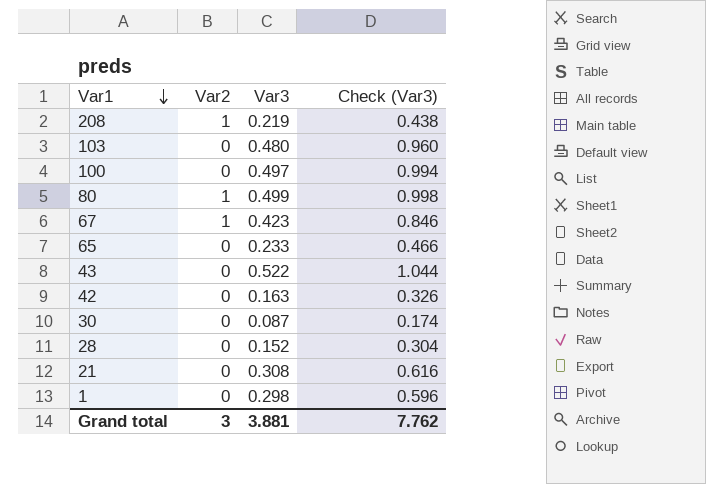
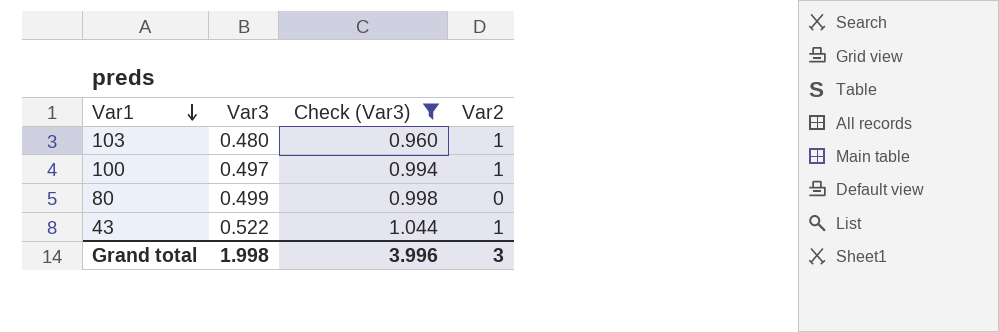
filter: none -> Check (Var3) >= 0.960
column Var2 | position: 2 -> 4
103 | Var2: 0 -> 1
100 | Var2: 0 -> 1
80 | Var2: 1 -> 0
43 | Var2: 0 -> 1
Grand total | Var3: 3.881 -> 1.998
Grand total | Check (Var3): 7.762 -> 3.996

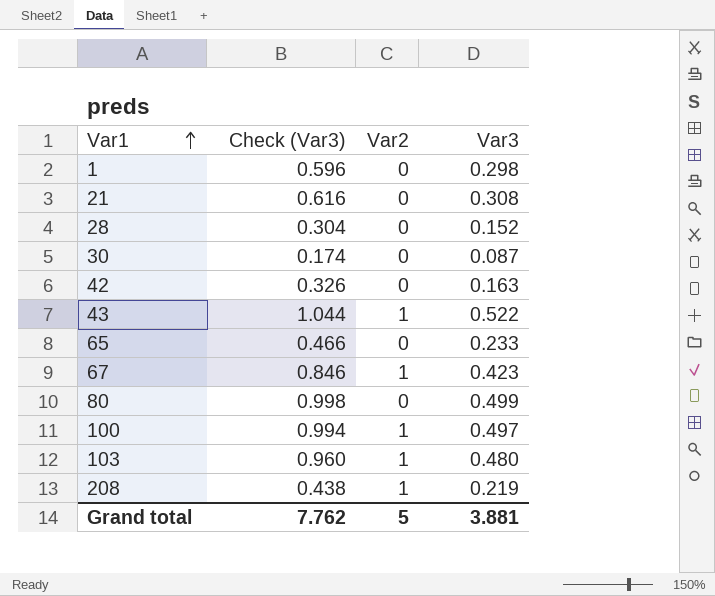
filter: Check (Var3) >= 0.960 -> none
row order: Var1 descending -> Var1 ascending
column Var3 | position: 2 -> 4
Grand total | Check (Var3): 3.996 -> 7.762
Grand total | Var2: 3 -> 5
Grand total | Var3: 1.998 -> 3.881

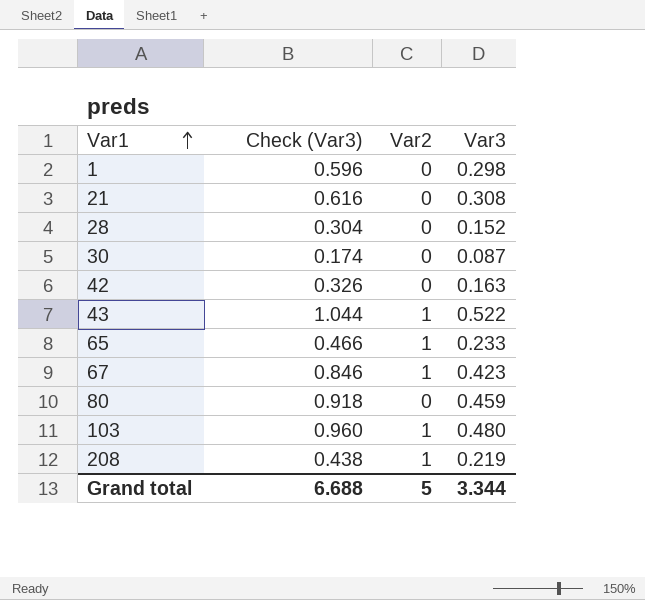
row 100: 0.994 | 1 | 0.497 -> none
65 | Var2: 0 -> 1
80 | Check (Var3): 0.998 -> 0.918
80 | Var3: 0.499 -> 0.459
Grand total | Check (Var3): 7.762 -> 6.688
Grand total | Var3: 3.881 -> 3.344

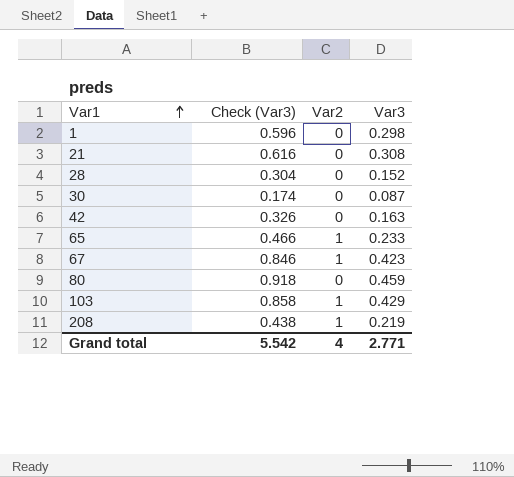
row 43: 1.044 | 1 | 0.522 -> none
103 | Check (Var3): 0.960 -> 0.858
103 | Var3: 0.480 -> 0.429
Grand total | Check (Var3): 6.688 -> 5.542
Grand total | Var2: 5 -> 4
Grand total | Var3: 3.344 -> 2.771

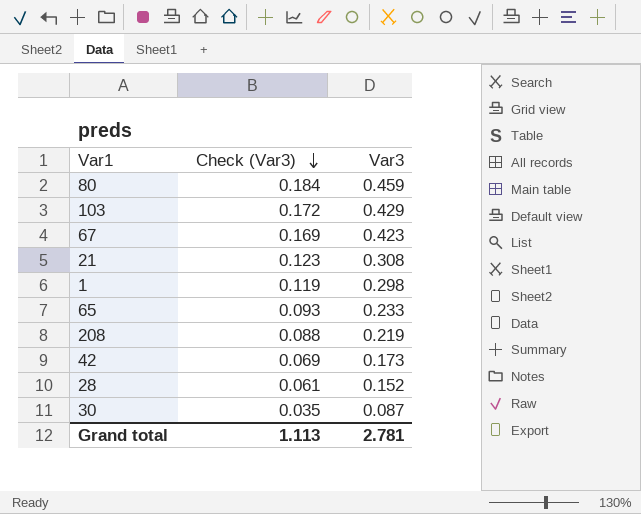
row order: Var1 ascending -> Check (Var3) descending
column Var2 | position: 3 -> none
column Check (Var3) | formula: [Var3] * 2 -> [Var3] * 0.4
42 | Var3: 0.163 -> 0.173
Grand total | Check (Var3): 5.542 -> 1.113
Grand total | Var3: 2.771 -> 2.781

